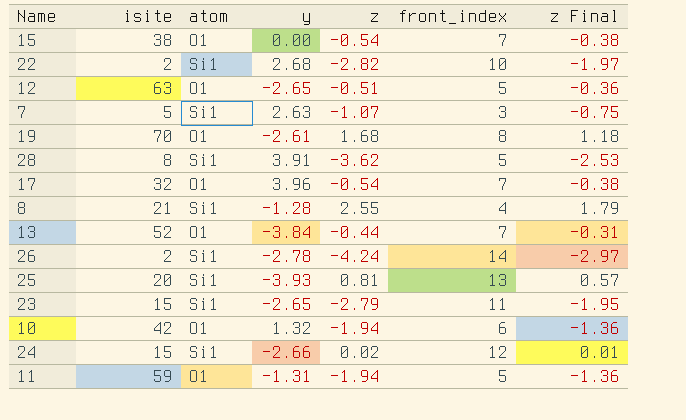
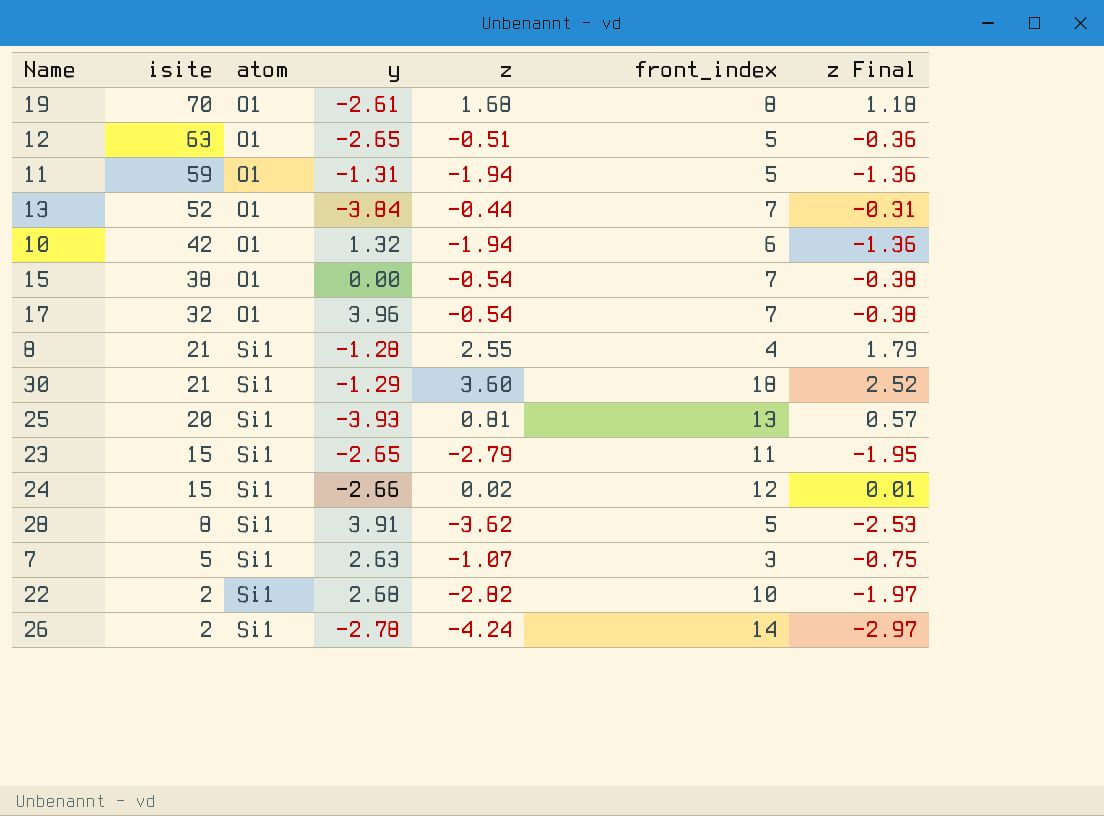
row order: none -> isite descending
row 30: none -> 21 | Si1 | -1.29 | 3.60 | 18 | 2.52

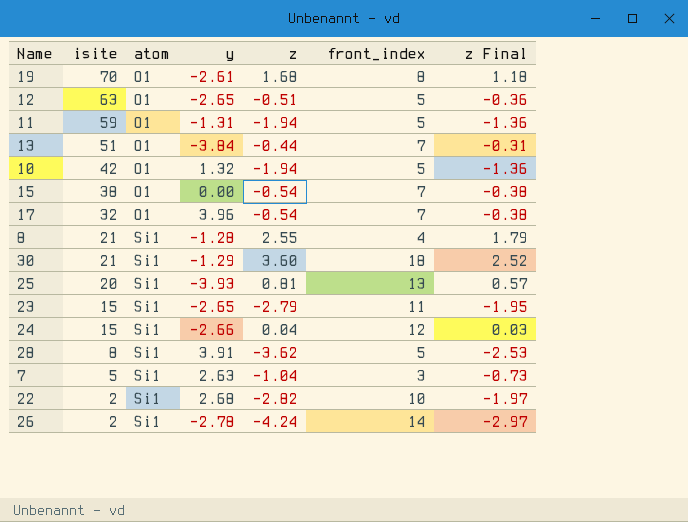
13 | isite: 52 -> 51
10 | front_index: 6 -> 5
24 | z: 0.02 -> 0.04
24 | z Final: 0.01 -> 0.03
7 | z: -1.07 -> -1.04
7 | z Final: -0.75 -> -0.73

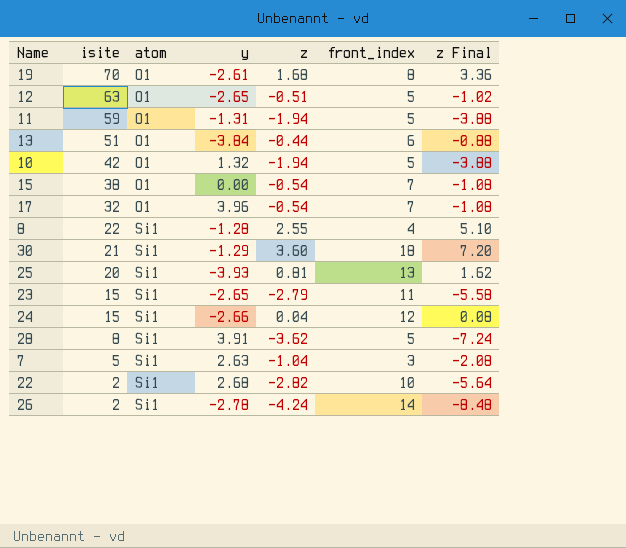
column z Final | formula: [z] * 0.7 -> [z] * 2
13 | front_index: 7 -> 6
8 | isite: 21 -> 22

